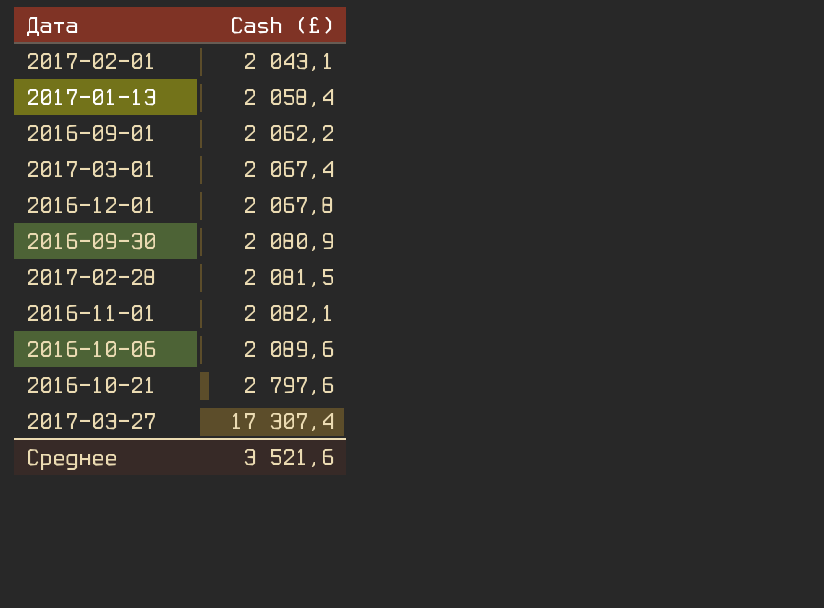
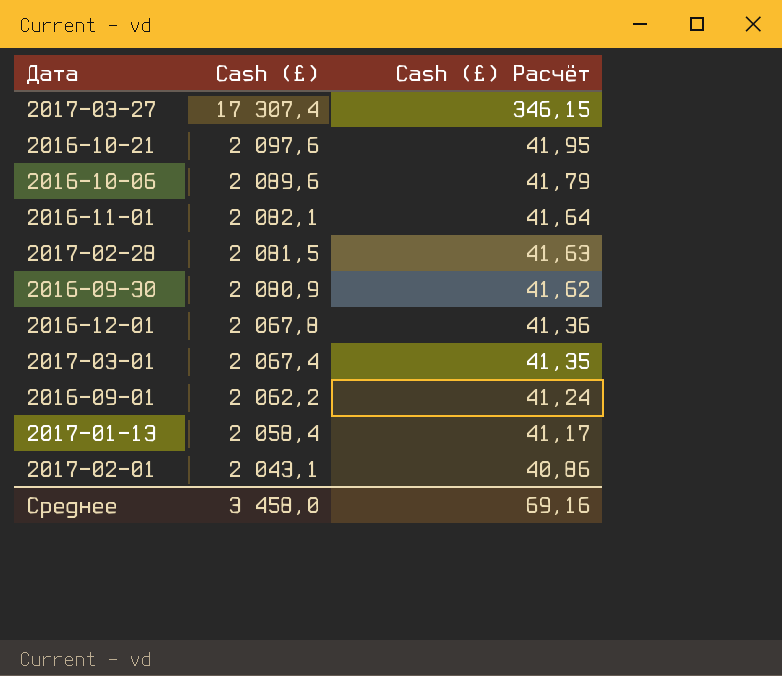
row order: Cash (£) ascending -> Cash (£) descending
column Cash (£) Расчёт | formula: none -> [Cash (£)] * 0,02
2016-10-21 | Cash (£): 2 797,6 -> 2 097,6
Среднее | Cash (£): 3 521,6 -> 3 458,0

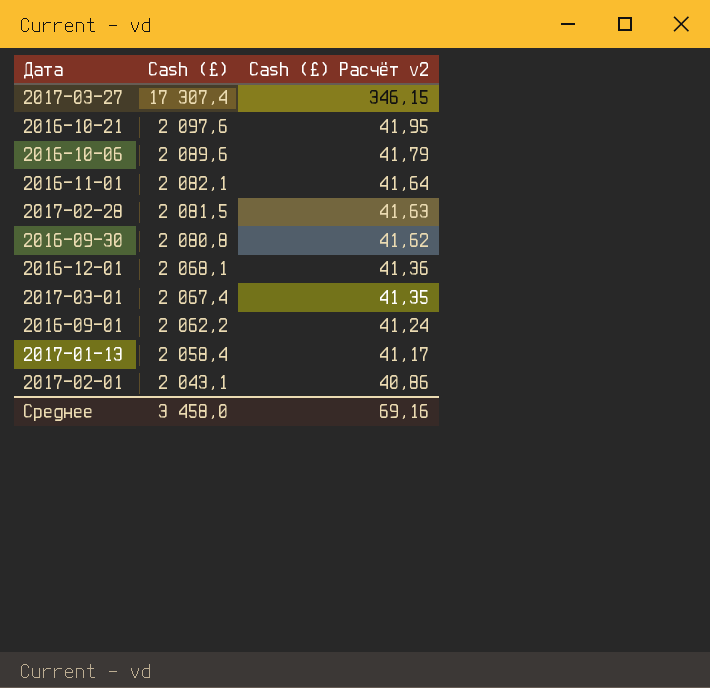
column name: Cash (£) Расчёт -> Cash (£) Расчёт v2
2016-09-30 | Cash (£): 2 080,9 -> 2 080,8
2016-12-01 | Cash (£): 2 067,8 -> 2 068,1

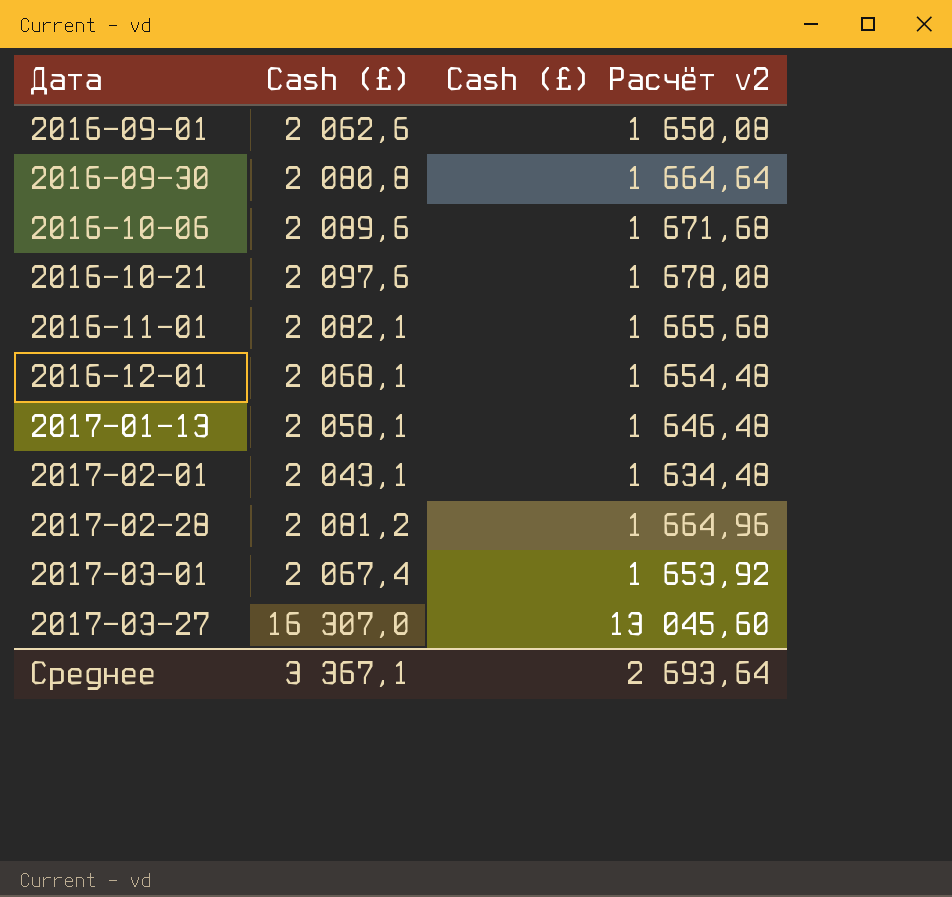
row order: Cash (£) descending -> Дата ascending
column Cash (£) Расчёт v2 | formula: [Cash (£)] * 0,02 -> [Cash (£)] * 0,8
2016-09-01 | Cash (£): 2 062,2 -> 2 062,6
2017-01-13 | Cash (£): 2 058,4 -> 2 058,1
2017-02-28 | Cash (£): 2 081,5 -> 2 081,2
2017-03-27 | Cash (£): 17 307,4 -> 16 307,0
Среднее | Cash (£): 3 458,0 -> 3 367,1
Среднее | Cash (£) Расчёт v2: 69,16 -> 2 693,64

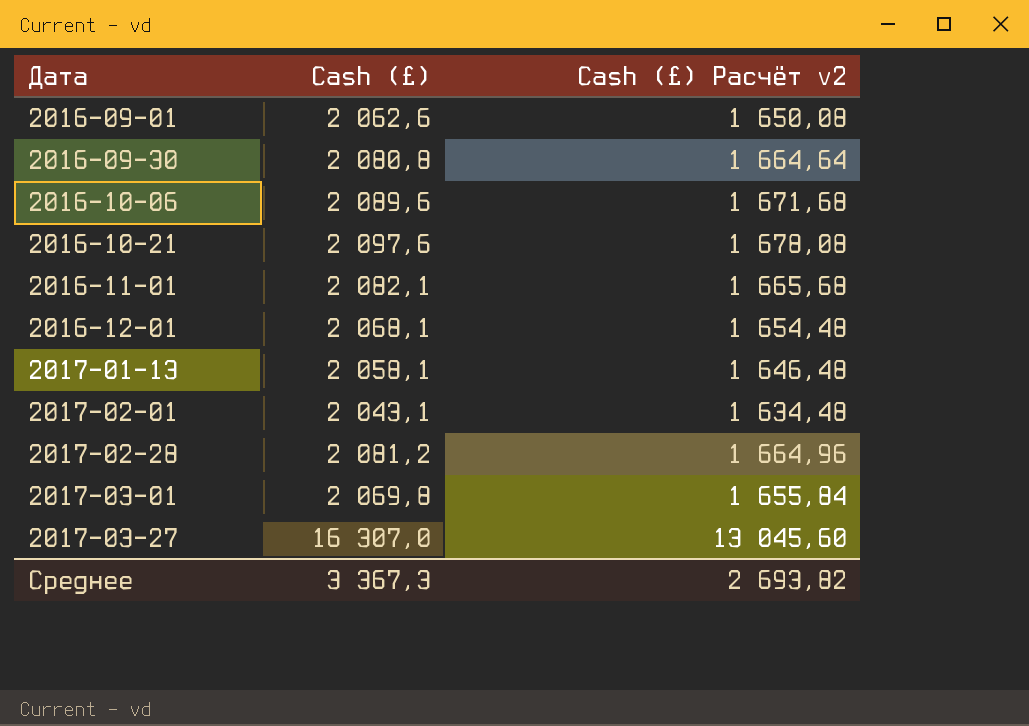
2017-03-01 | Cash (£): 2 067,4 -> 2 069,8
2017-03-01 | Cash (£) Расчёт v2: 1 653,92 -> 1 655,84
Среднее | Cash (£): 3 367,1 -> 3 367,3
Среднее | Cash (£) Расчёт v2: 2 693,64 -> 2 693,82

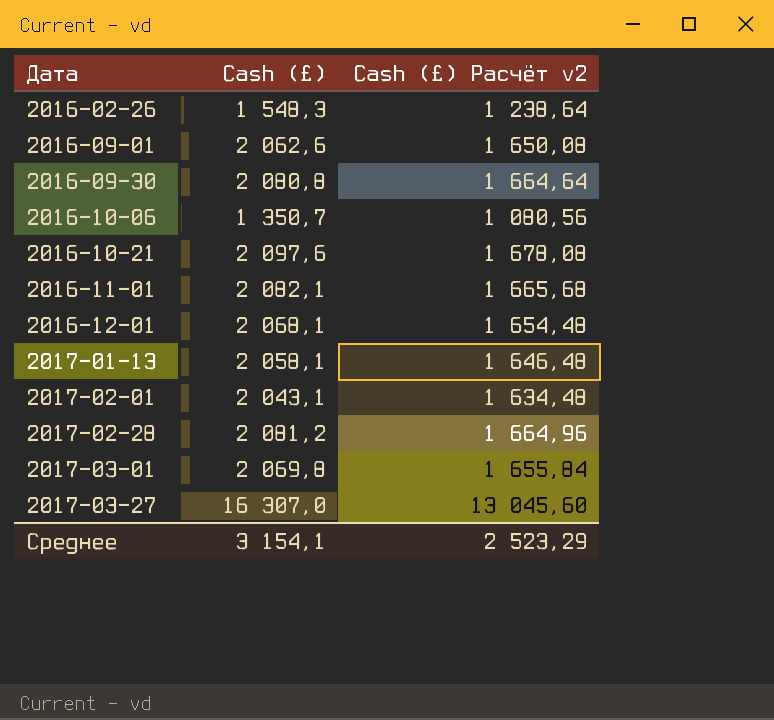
row 2016-02-26: none -> 1 548,3 | 1 238,64
2016-10-06 | Cash (£): 2 089,6 -> 1 350,7
2016-10-06 | Cash (£) Расчёт v2: 1 671,68 -> 1 080,56
Среднее | Cash (£): 3 367,3 -> 3 154,1
Среднее | Cash (£) Расчёт v2: 2 693,82 -> 2 523,29

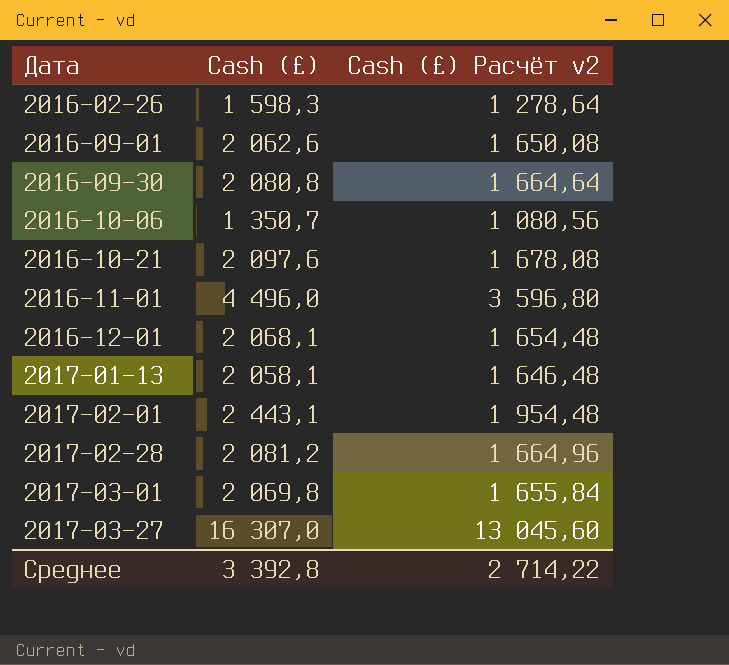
2016-02-26 | Cash (£): 1 548,3 -> 1 598,3
2016-02-26 | Cash (£) Расчёт v2: 1 238,64 -> 1 278,64
2016-11-01 | Cash (£): 2 082,1 -> 4 496,0
2016-11-01 | Cash (£) Расчёт v2: 1 665,68 -> 3 596,80
2017-02-01 | Cash (£): 2 043,1 -> 2 443,1
2017-02-01 | Cash (£) Расчёт v2: 1 634,48 -> 1 954,48
Среднее | Cash (£): 3 154,1 -> 3 392,8
Среднее | Cash (£) Расчёт v2: 2 523,29 -> 2 714,22

